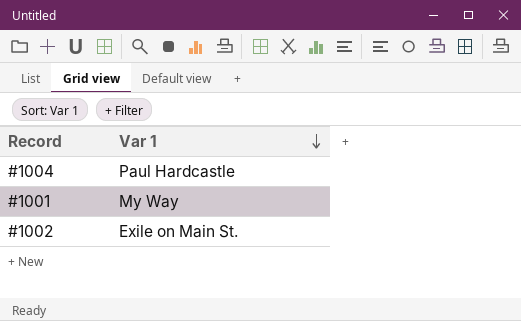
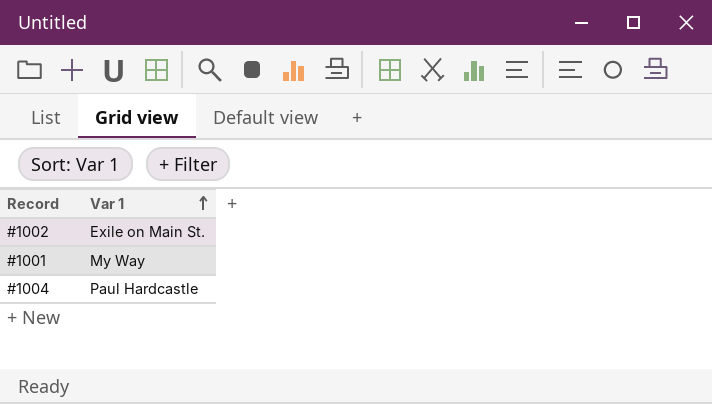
row order: Var 1 descending -> Var 1 ascending

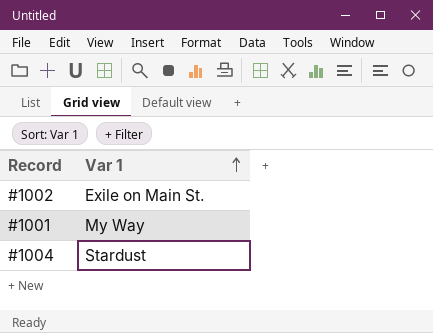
#1004 | Var 1: Paul Hardcastle -> Stardust

